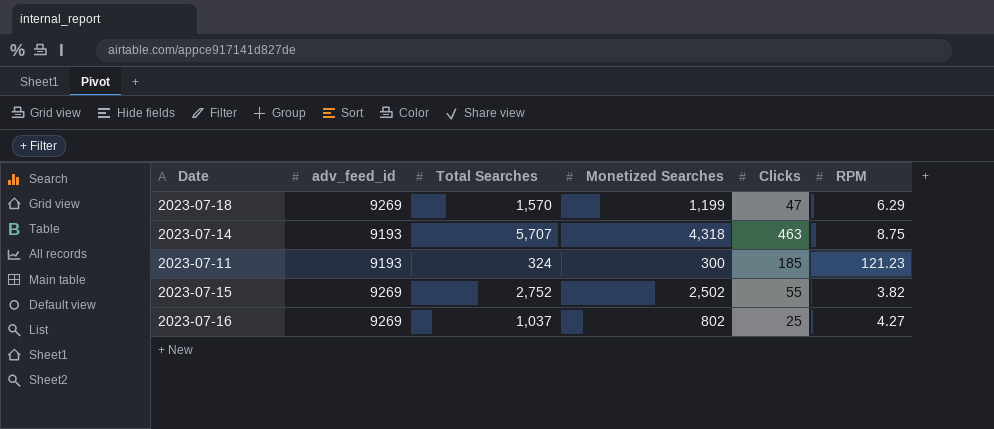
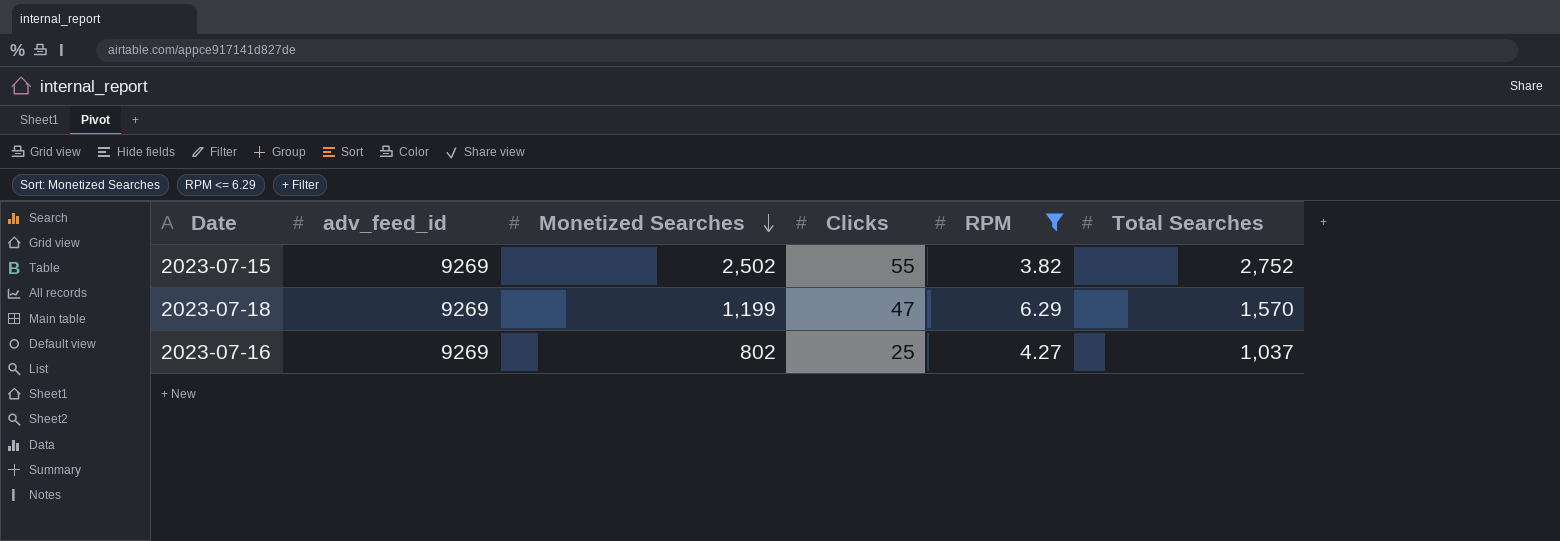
filter: none -> RPM <= 6.29
row order: none -> Monetized Searches descending
column Total Searches | position: 3 -> 6

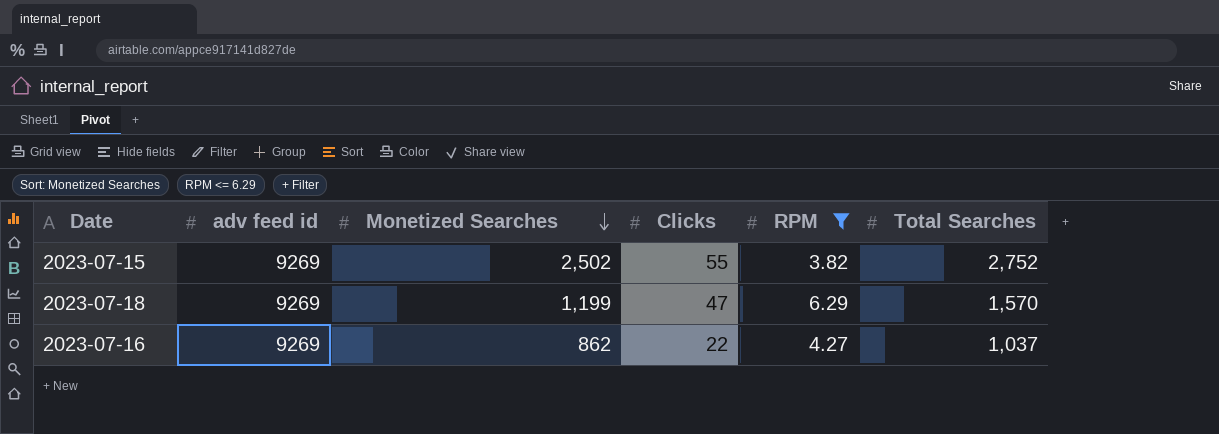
column name: adv_feed_id -> adv feed id
2023-07-16 | Monetized Searches: 802 -> 862
2023-07-16 | Clicks: 25 -> 22

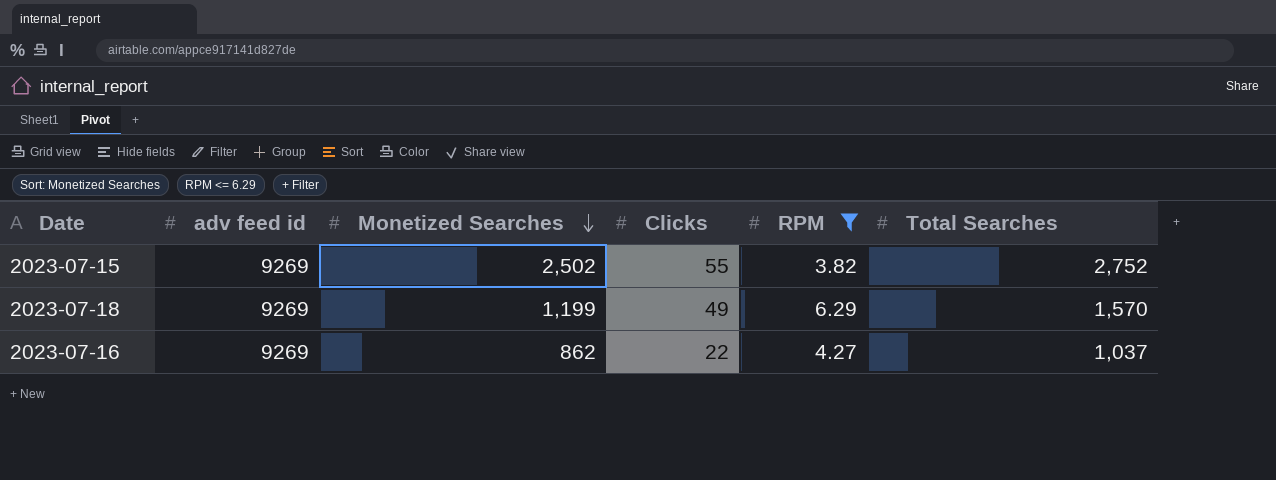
2023-07-18 | Clicks: 47 -> 49

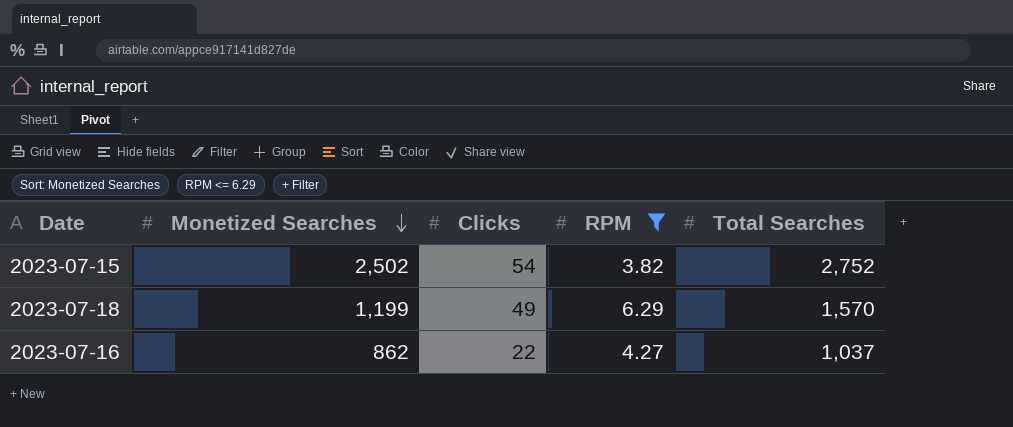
column adv feed id | position: 2 -> none
2023-07-15 | Clicks: 55 -> 54

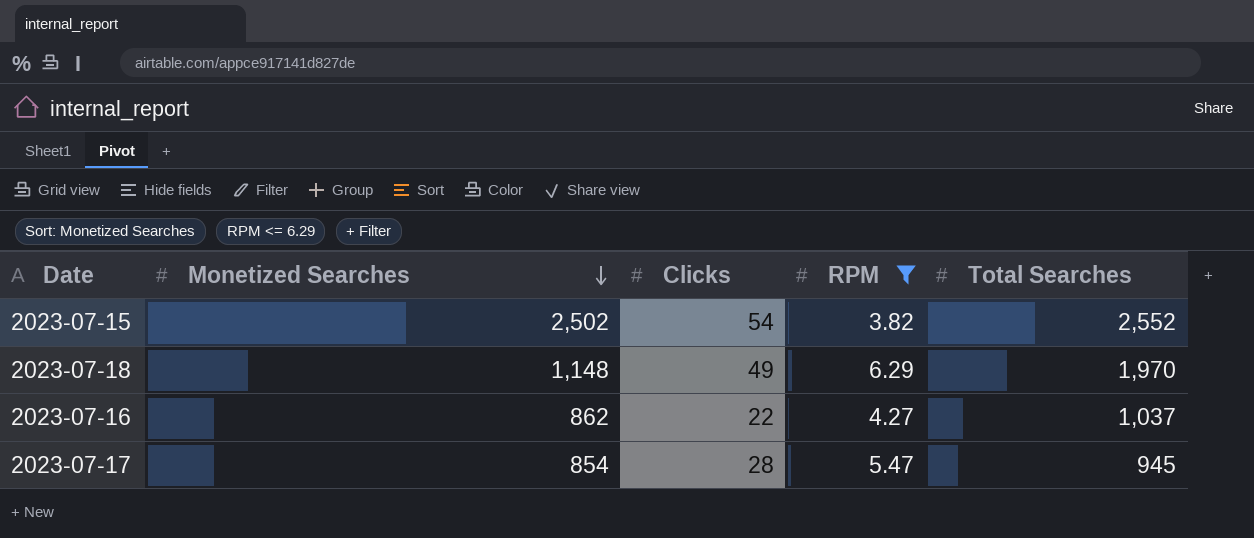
2023-07-15 | Total Searches: 2,752 -> 2,552
2023-07-18 | Monetized Searches: 1,199 -> 1,148
2023-07-18 | Total Searches: 1,570 -> 1,970
row 2023-07-17: none -> 854 | 28 | 5.47 | 945

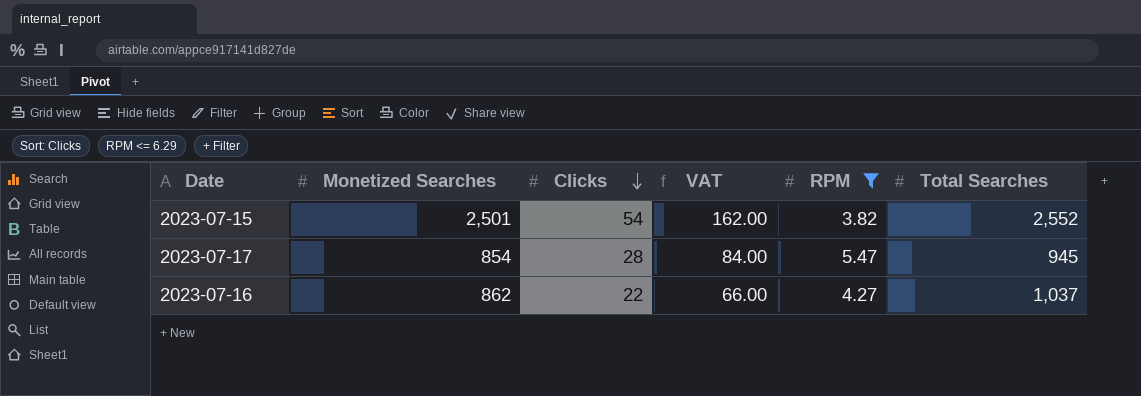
row order: Monetized Searches descending -> Clicks descending
column VAT | formula: none -> [Clicks] * 3
row 2023-07-18: 1,148 | 49 | 6.29 | 1,970 -> none
2023-07-15 | Monetized Searches: 2,502 -> 2,501

